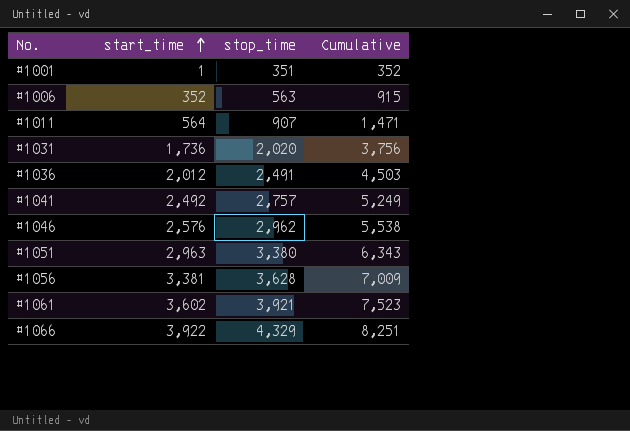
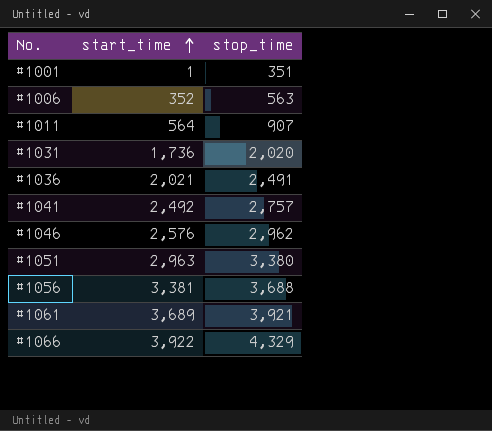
column Cumulative | formula: [start_time] + [stop_time] -> none
#1036 | start_time: 2,012 -> 2,021
#1056 | stop_time: 3,628 -> 3,688
#1061 | start_time: 3,602 -> 3,689

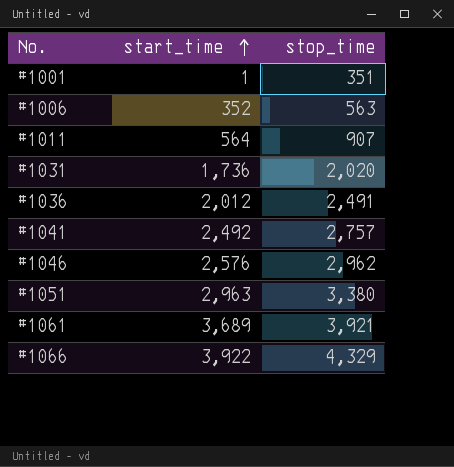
row #1056: 3,381 | 3,688 -> none
#1036 | start_time: 2,021 -> 2,012

